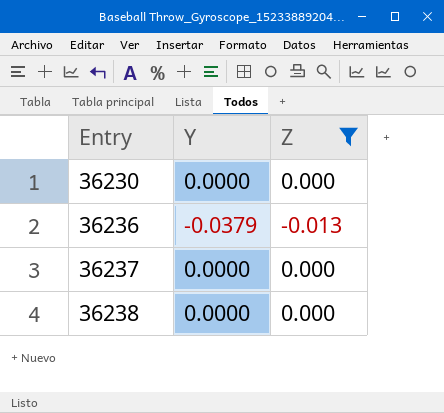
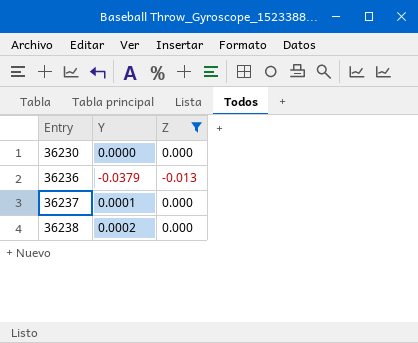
36237 | Y: 0.0000 -> 0.0001
36238 | Y: 0.0000 -> 0.0002

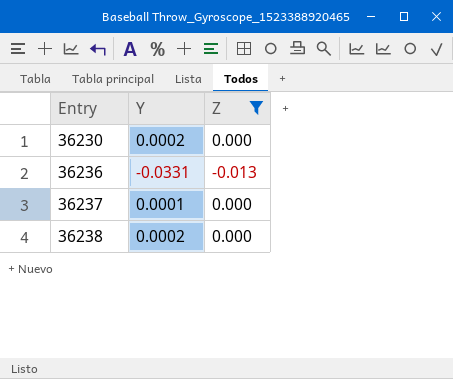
36230 | Y: 0.0000 -> 0.0002
36236 | Y: -0.0379 -> -0.0331

